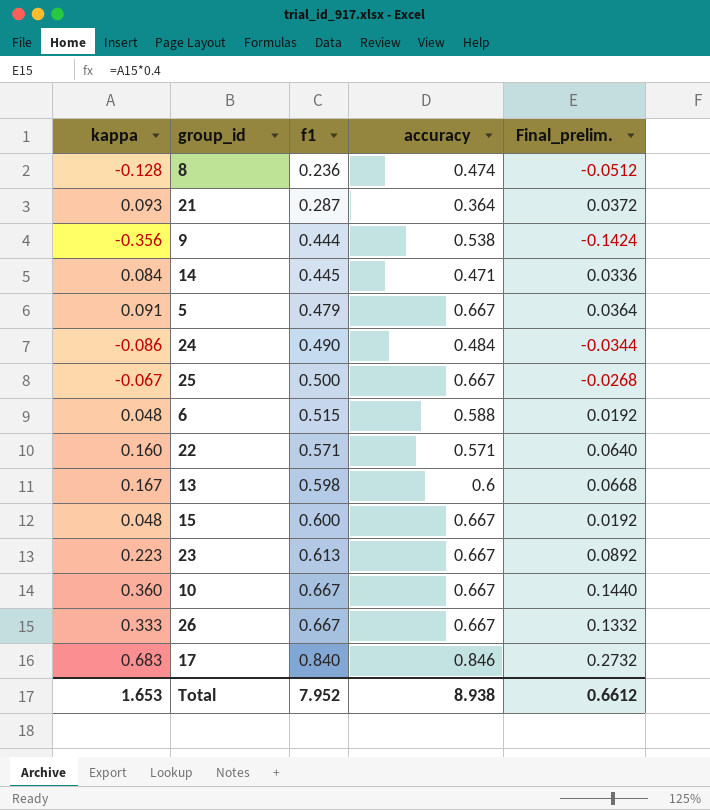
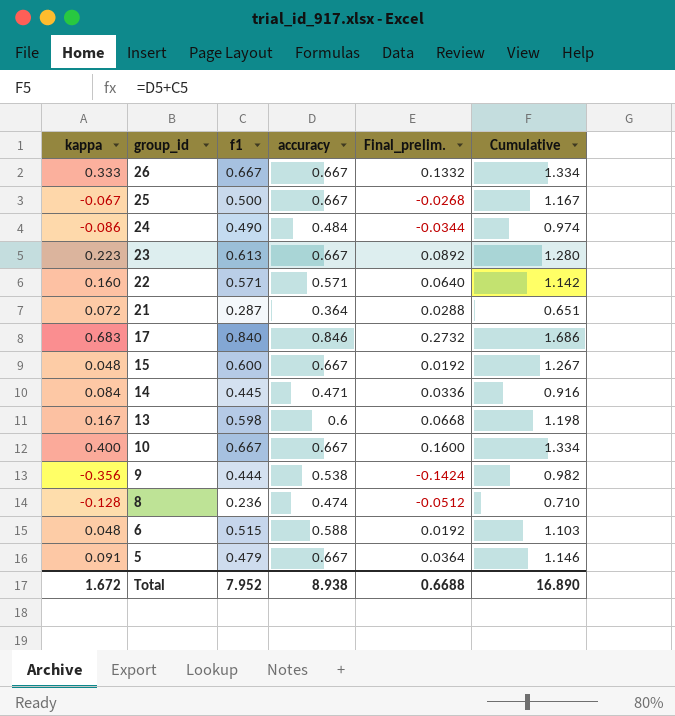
row order: f1 ascending -> group_id descending
column Cumulative | formula: none -> [f1] + [accuracy]
21 | kappa: 0.093 -> 0.072
21 | Final_prelim.: 0.0372 -> 0.0288
10 | kappa: 0.360 -> 0.400
10 | Final_prelim.: 0.1440 -> 0.1600
Total | kappa: 1.653 -> 1.672
Total | Final_prelim.: 0.6612 -> 0.6688

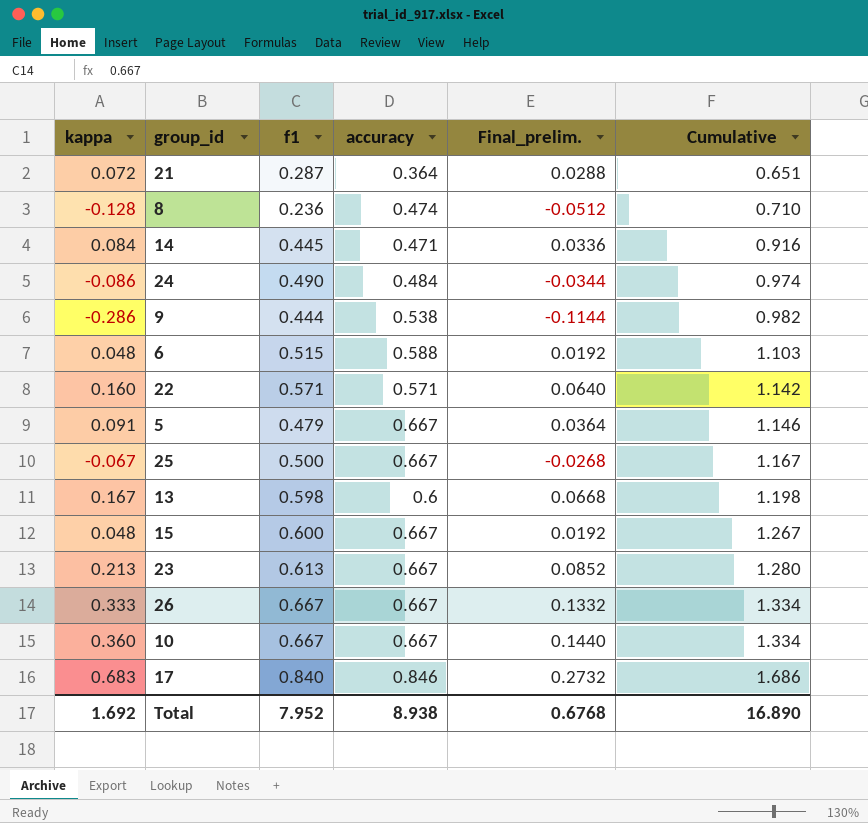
row order: group_id descending -> Cumulative ascending
9 | kappa: -0.356 -> -0.286
9 | Final_prelim.: -0.1424 -> -0.1144
23 | kappa: 0.223 -> 0.213
23 | Final_prelim.: 0.0892 -> 0.0852
10 | kappa: 0.400 -> 0.360
10 | Final_prelim.: 0.1600 -> 0.1440
Total | kappa: 1.672 -> 1.692
Total | Final_prelim.: 0.6688 -> 0.6768

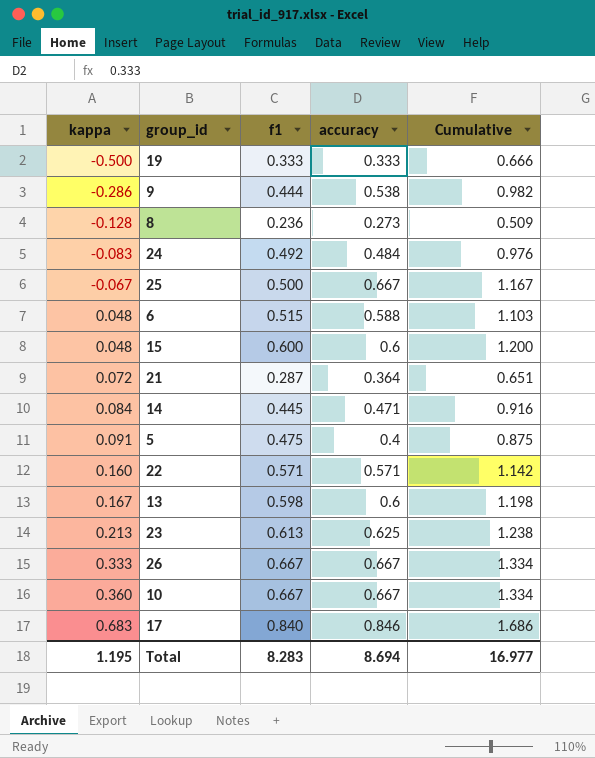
row order: Cumulative ascending -> kappa ascending
column Final_prelim. | formula: [kappa] * 0.4 -> none
row 19: none -> -0.500 | 0.333 | 0.333 | 0.666
8 | accuracy: 0.474 -> 0.273
8 | Cumulative: 0.710 -> 0.509
24 | kappa: -0.086 -> -0.083
24 | f1: 0.490 -> 0.492
24 | Cumulative: 0.974 -> 0.976
15 | accuracy: 0.667 -> 0.6
15 | Cumulative: 1.267 -> 1.200
5 | f1: 0.479 -> 0.475
5 | accuracy: 0.667 -> 0.4
5 | Cumulative: 1.146 -> 0.875
23 | accuracy: 0.667 -> 0.625
23 | Cumulative: 1.280 -> 1.238
Total | kappa: 1.692 -> 1.195
Total | f1: 7.952 -> 8.283
Total | accuracy: 8.938 -> 8.694
Total | Cumulative: 16.890 -> 16.977

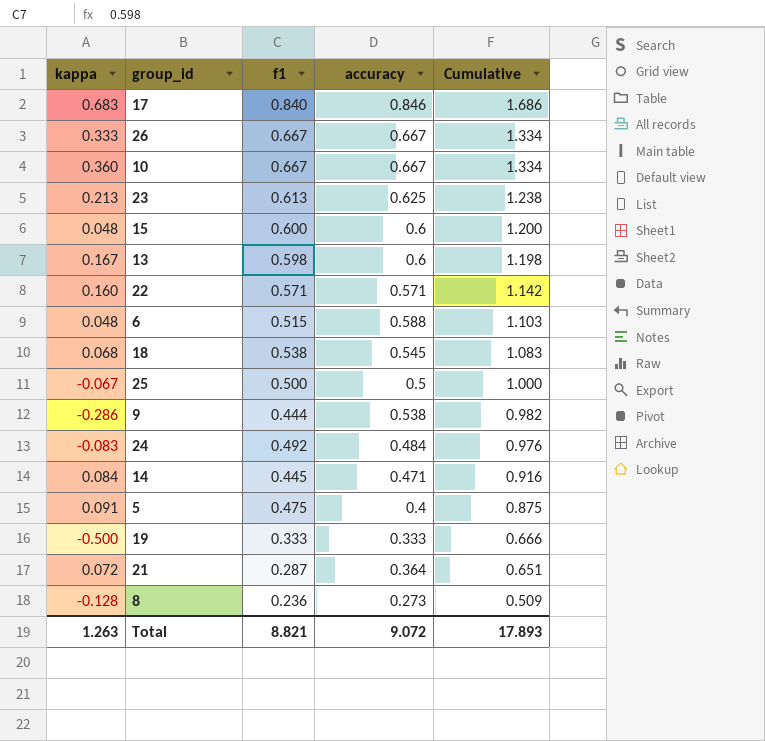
row order: kappa ascending -> Cumulative descending
row 18: none -> 0.068 | 0.538 | 0.545 | 1.083
25 | accuracy: 0.667 -> 0.5
25 | Cumulative: 1.167 -> 1.000
Total | kappa: 1.195 -> 1.263
Total | f1: 8.283 -> 8.821
Total | accuracy: 8.694 -> 9.072
Total | Cumulative: 16.977 -> 17.893

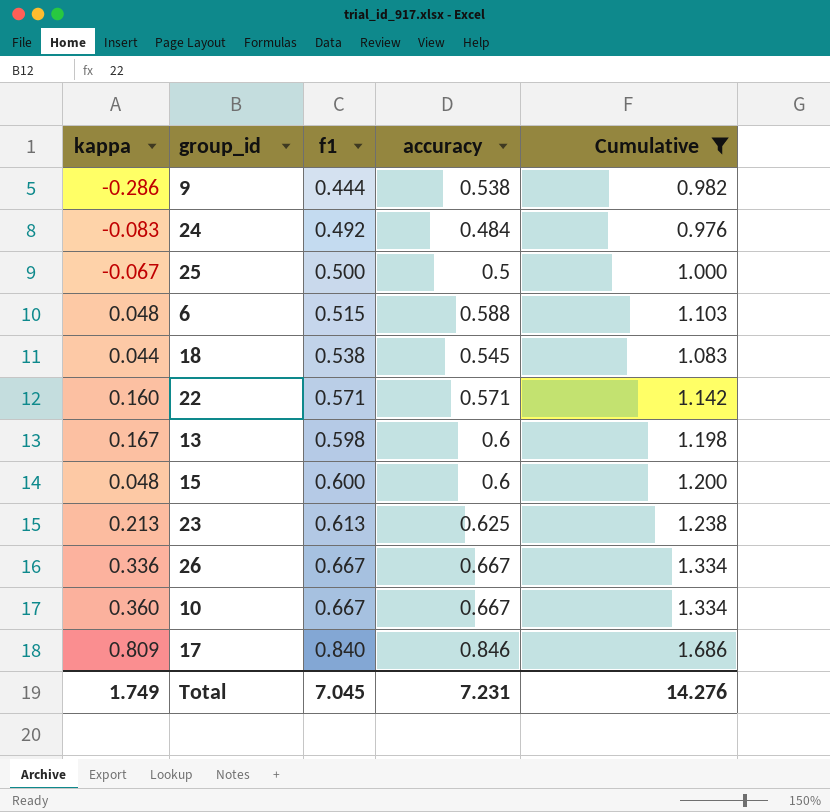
filter: none -> Cumulative >= 0.976
row order: Cumulative descending -> f1 ascending
18 | kappa: 0.068 -> 0.044
26 | kappa: 0.333 -> 0.336
17 | kappa: 0.683 -> 0.809
Total | kappa: 1.263 -> 1.749
Total | f1: 8.821 -> 7.045
Total | accuracy: 9.072 -> 7.231
Total | Cumulative: 17.893 -> 14.276

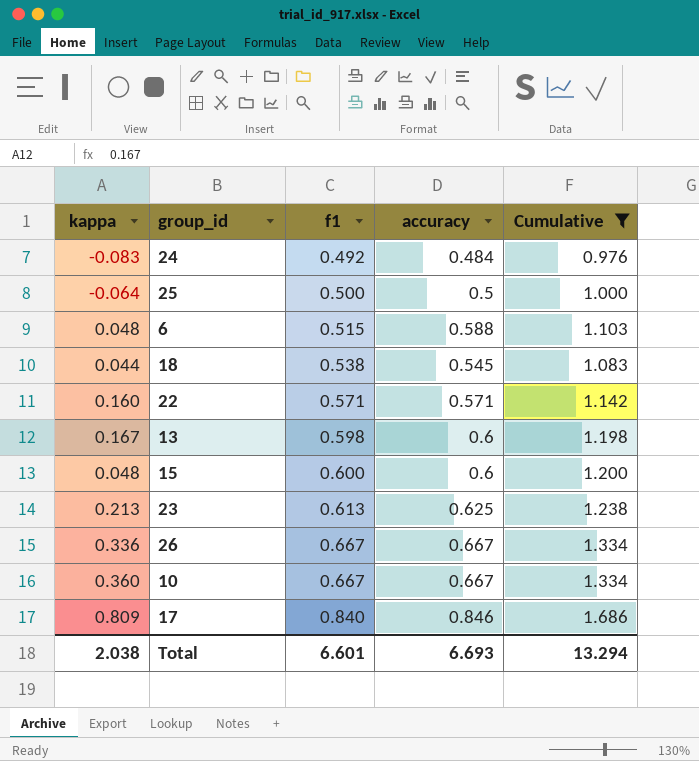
row 9: -0.286 | 0.444 | 0.538 | 0.982 -> none
25 | kappa: -0.067 -> -0.064
Total | kappa: 1.749 -> 2.038
Total | f1: 7.045 -> 6.601
Total | accuracy: 7.231 -> 6.693
Total | Cumulative: 14.276 -> 13.294

